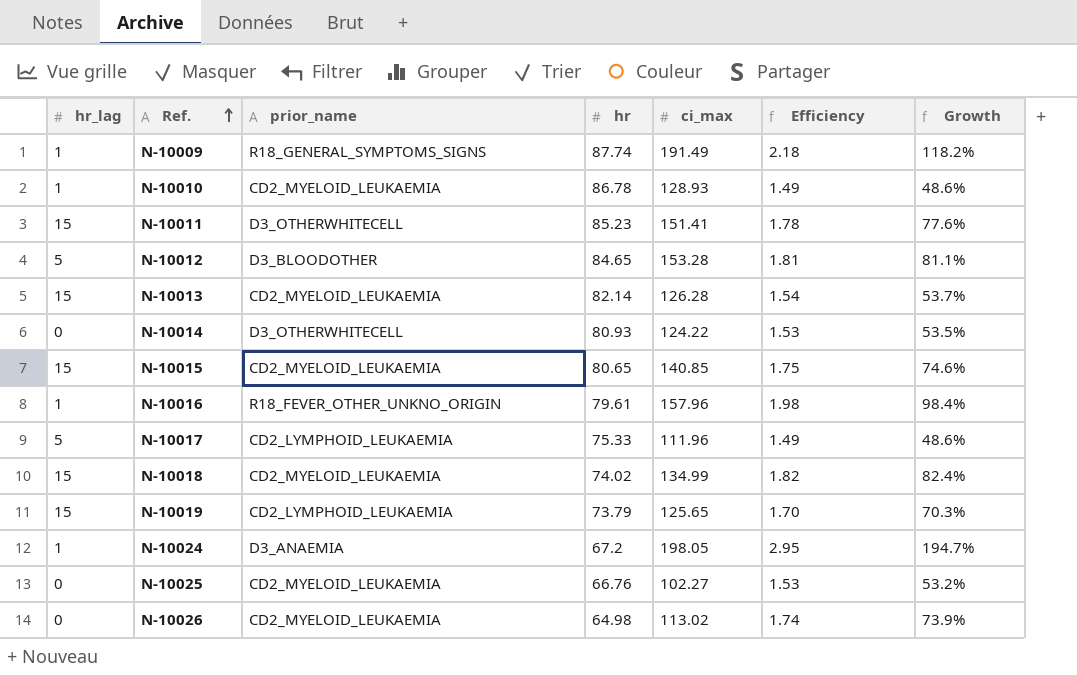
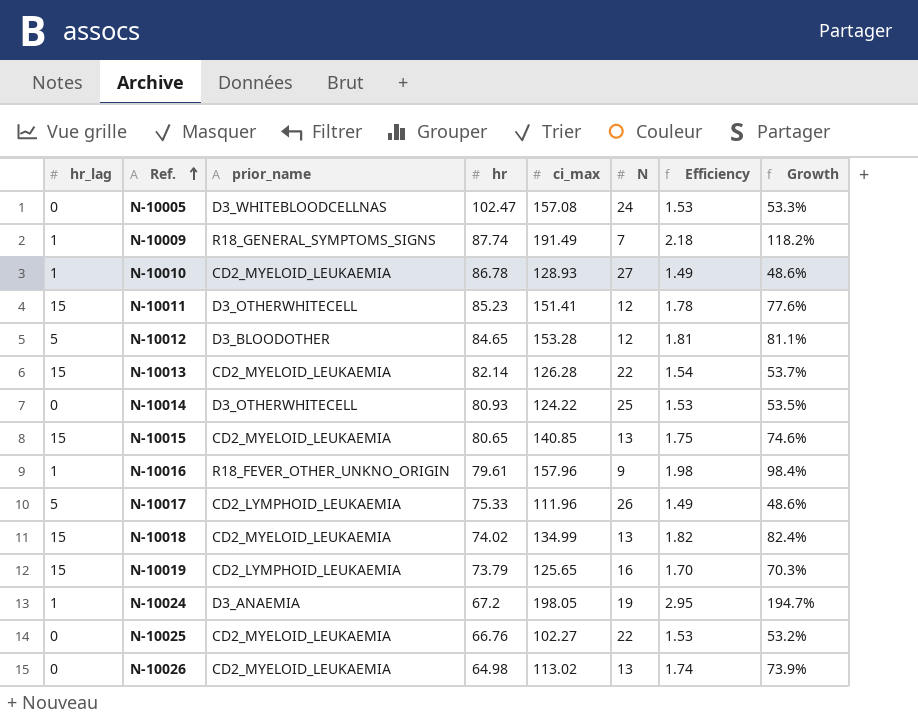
column N | position: none -> 6
row N-10005: none -> 0 | D3_WHITEBLOODCELLNAS | 102.47 | 157.08 | 24 | 1.53 | 53.3%

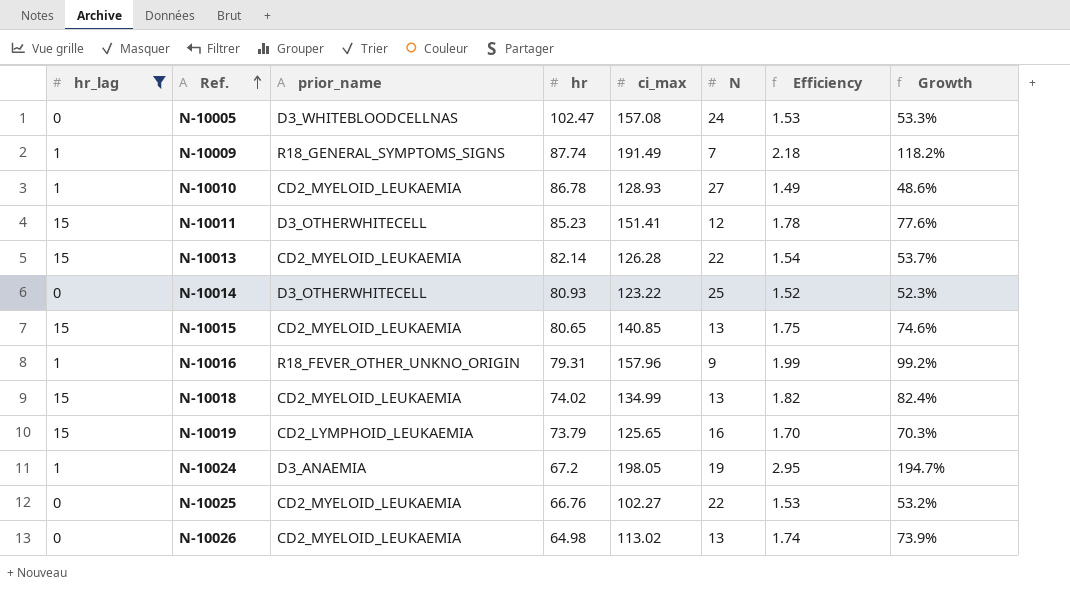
filter: none -> hr_lag != 5
N-10014 | ci_max: 124.22 -> 123.22
N-10014 | Efficiency: 1.53 -> 1.52
N-10014 | Growth: 53.5% -> 52.3%
N-10016 | hr: 79.61 -> 79.31
N-10016 | Efficiency: 1.98 -> 1.99
N-10016 | Growth: 98.4% -> 99.2%

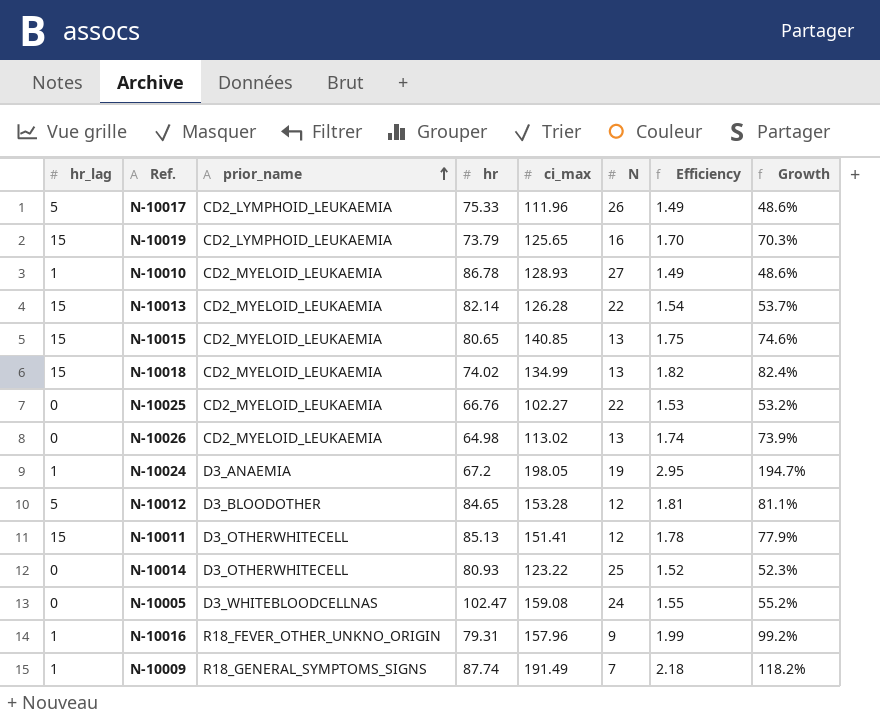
filter: hr_lag != 5 -> none
row order: Ref. ascending -> prior_name ascending
N-10011 | hr: 85.23 -> 85.13
N-10011 | Growth: 77.6% -> 77.9%
N-10005 | ci_max: 157.08 -> 159.08
N-10005 | Efficiency: 1.53 -> 1.55
N-10005 | Growth: 53.3% -> 55.2%

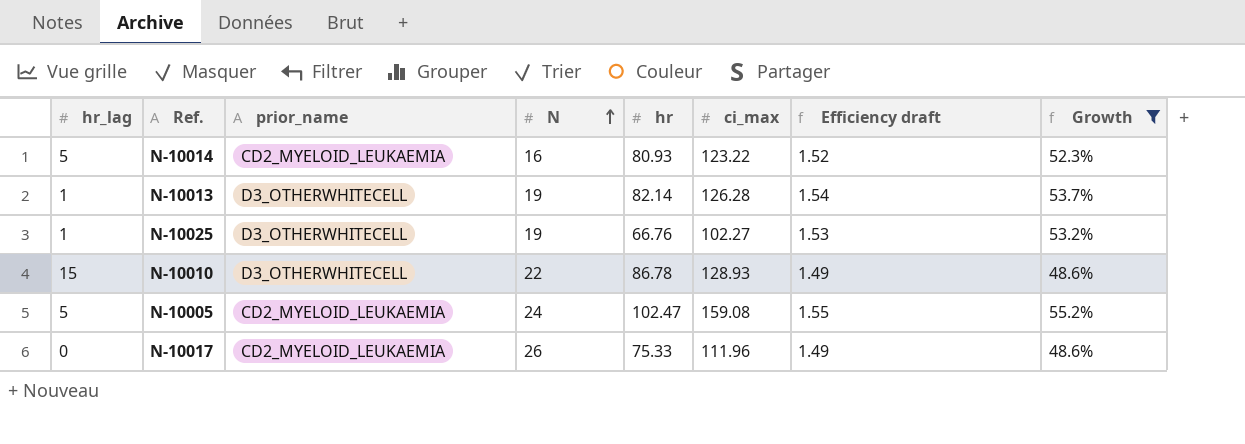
filter: none -> Growth <= 55.2%
row order: prior_name ascending -> N ascending
column N | position: 6 -> 4
column name: Efficiency -> Efficiency draft
N-10014 | hr_lag: 0 -> 5
N-10014 | prior_name: D3_OTHERWHITECELL -> CD2_MYELOID_LEUKAEMIA
N-10014 | N: 25 -> 16
N-10013 | hr_lag: 15 -> 1
N-10013 | prior_name: CD2_MYELOID_LEUKAEMIA -> D3_OTHERWHITECELL
N-10013 | N: 22 -> 19
N-10025 | hr_lag: 0 -> 1
N-10025 | prior_name: CD2_MYELOID_LEUKAEMIA -> D3_OTHERWHITECELL
N-10025 | N: 22 -> 19
N-10010 | hr_lag: 1 -> 15
N-10010 | prior_name: CD2_MYELOID_LEUKAEMIA -> D3_OTHERWHITECELL
N-10010 | N: 27 -> 22
N-10005 | hr_lag: 0 -> 5
N-10005 | prior_name: D3_WHITEBLOODCELLNAS -> CD2_MYELOID_LEUKAEMIA
N-10017 | hr_lag: 5 -> 0
N-10017 | prior_name: CD2_LYMPHOID_LEUKAEMIA -> CD2_MYELOID_LEUKAEMIA

